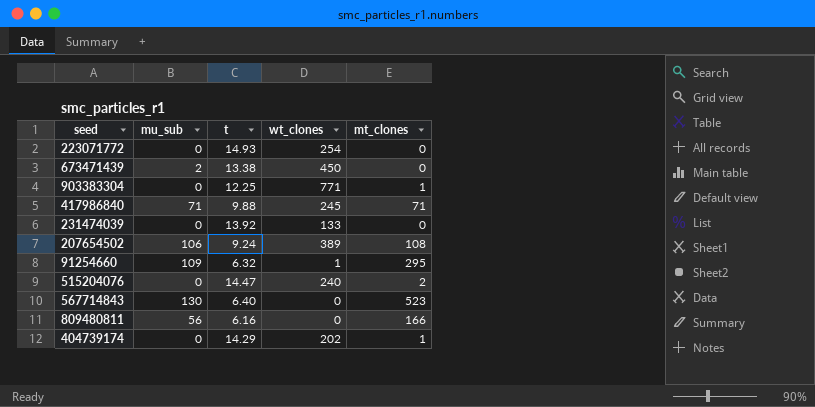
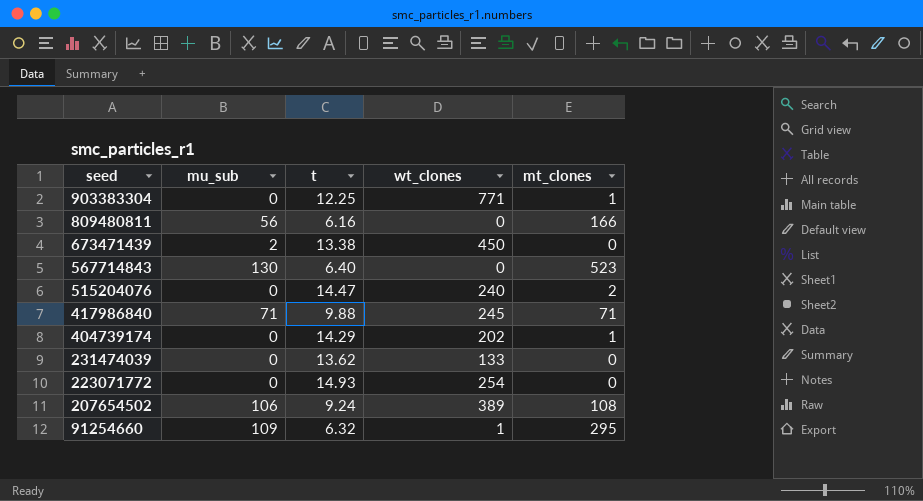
row order: none -> seed descending
231474039 | t: 13.92 -> 13.62

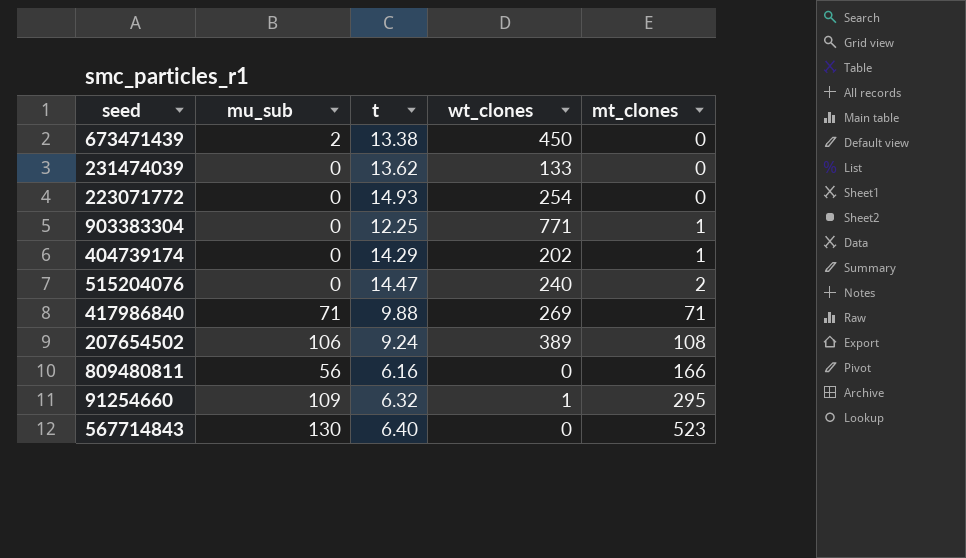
row order: seed descending -> mt_clones ascending
417986840 | wt_clones: 245 -> 269

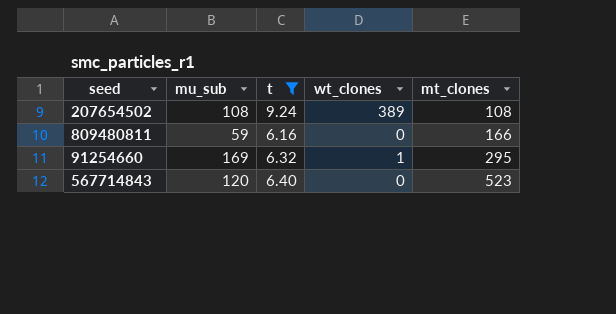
filter: none -> t <= 9.24
207654502 | mu_sub: 106 -> 108
809480811 | mu_sub: 56 -> 59
91254660 | mu_sub: 109 -> 169
567714843 | mu_sub: 130 -> 120

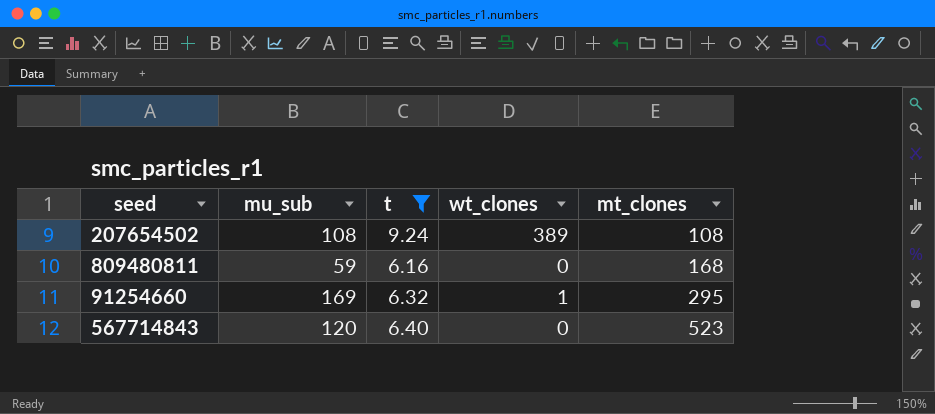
809480811 | mt_clones: 166 -> 168

